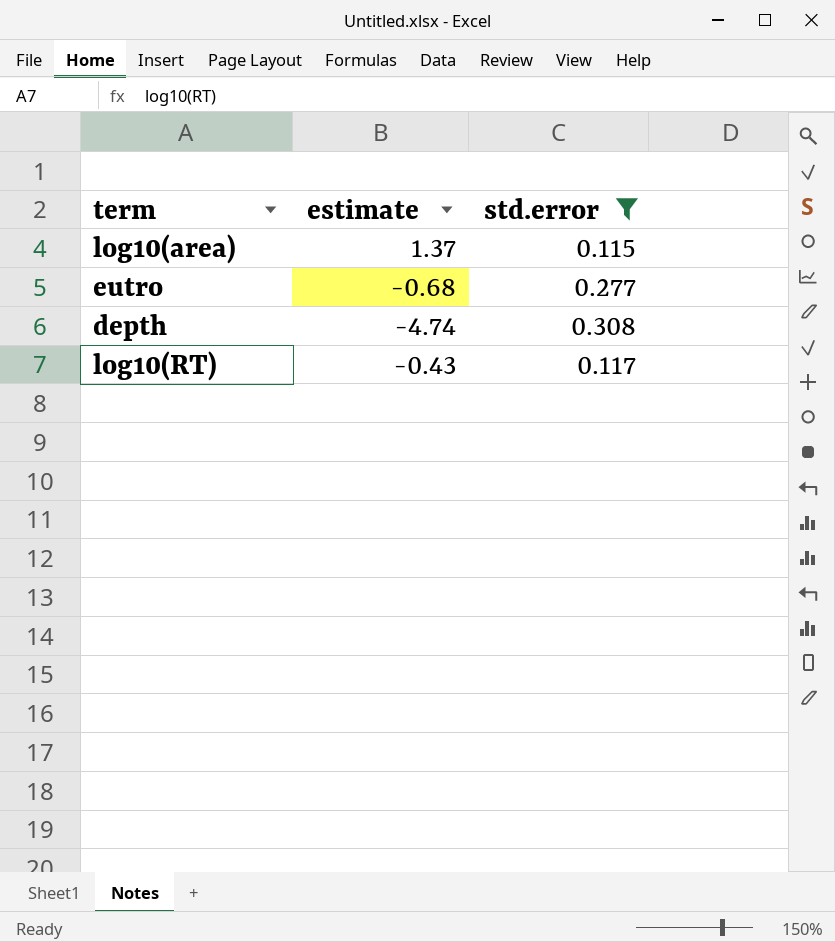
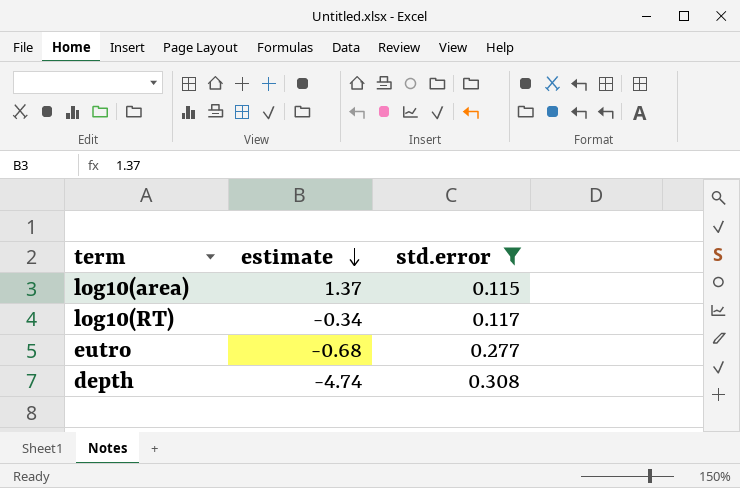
row order: none -> estimate descending
log10(RT) | estimate: -0.43 -> -0.34

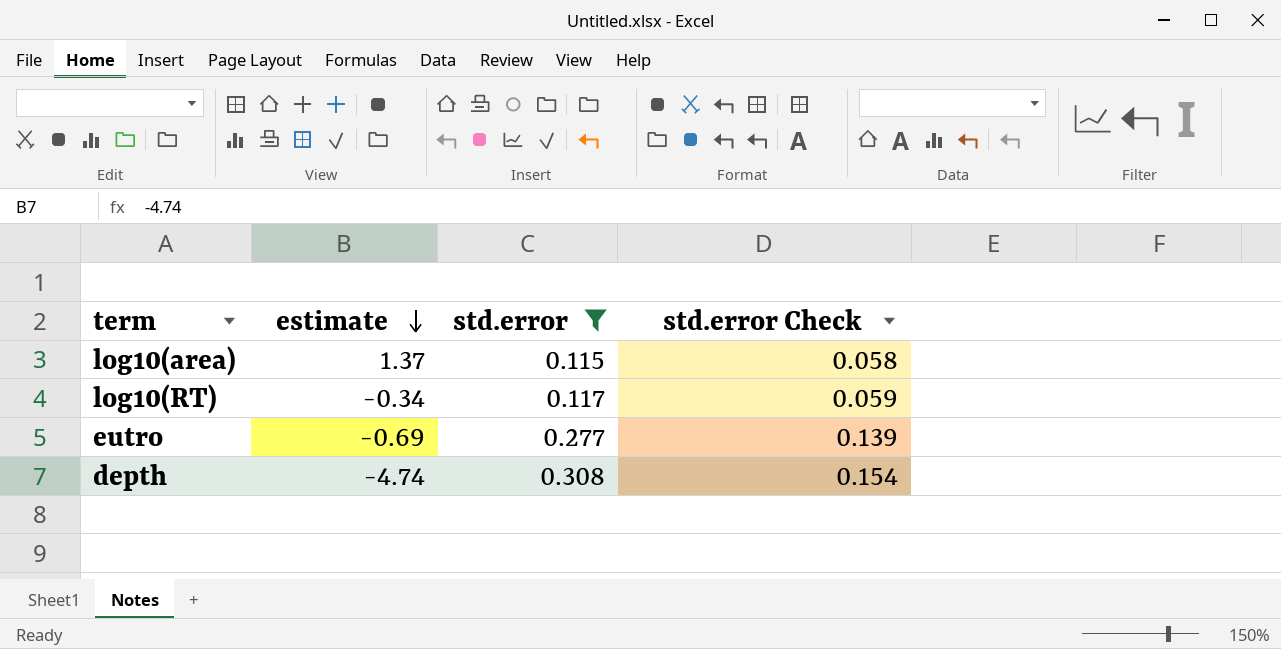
column std.error Check | formula: none -> [std.error] * 0.5
eutro | estimate: -0.68 -> -0.69

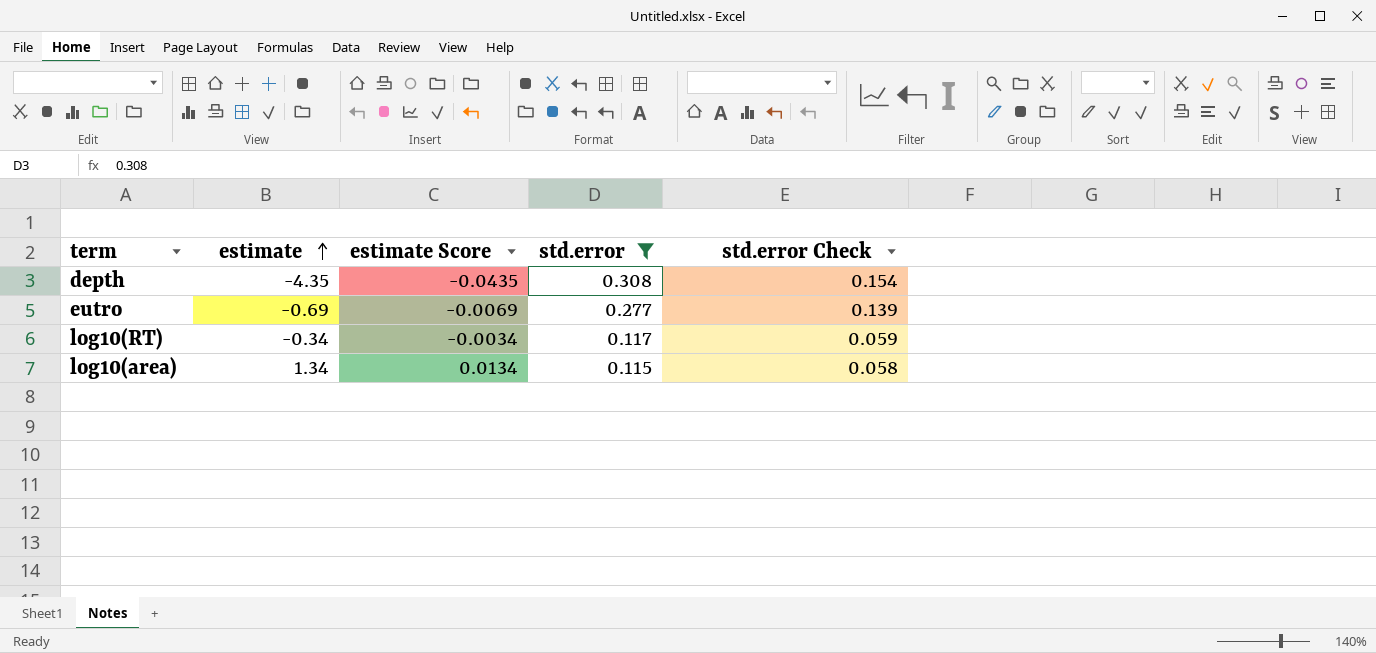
row order: estimate descending -> estimate ascending
column estimate Score | formula: none -> [estimate] * 0.01
depth | estimate: -4.74 -> -4.35
log10(area) | estimate: 1.37 -> 1.34

